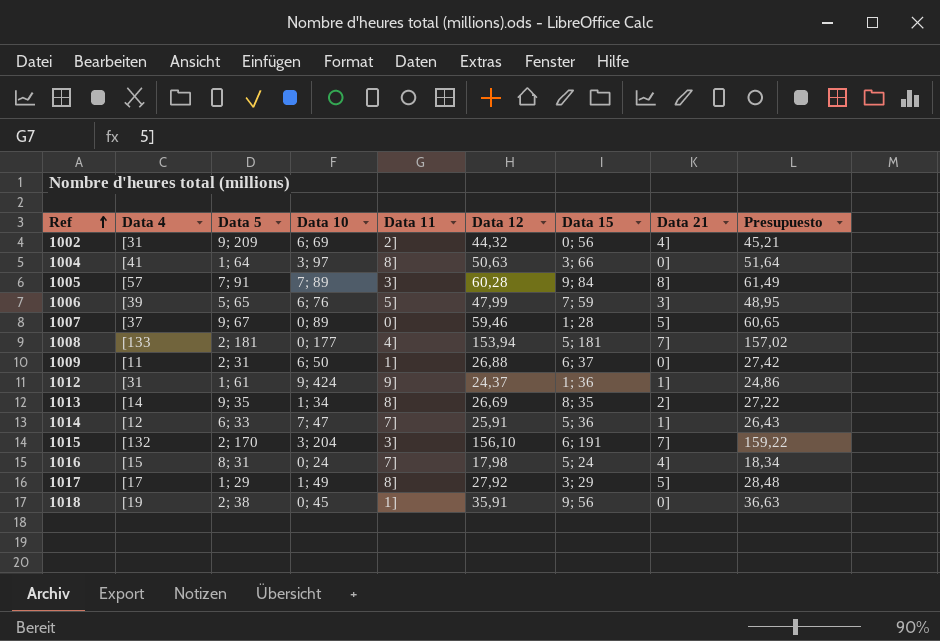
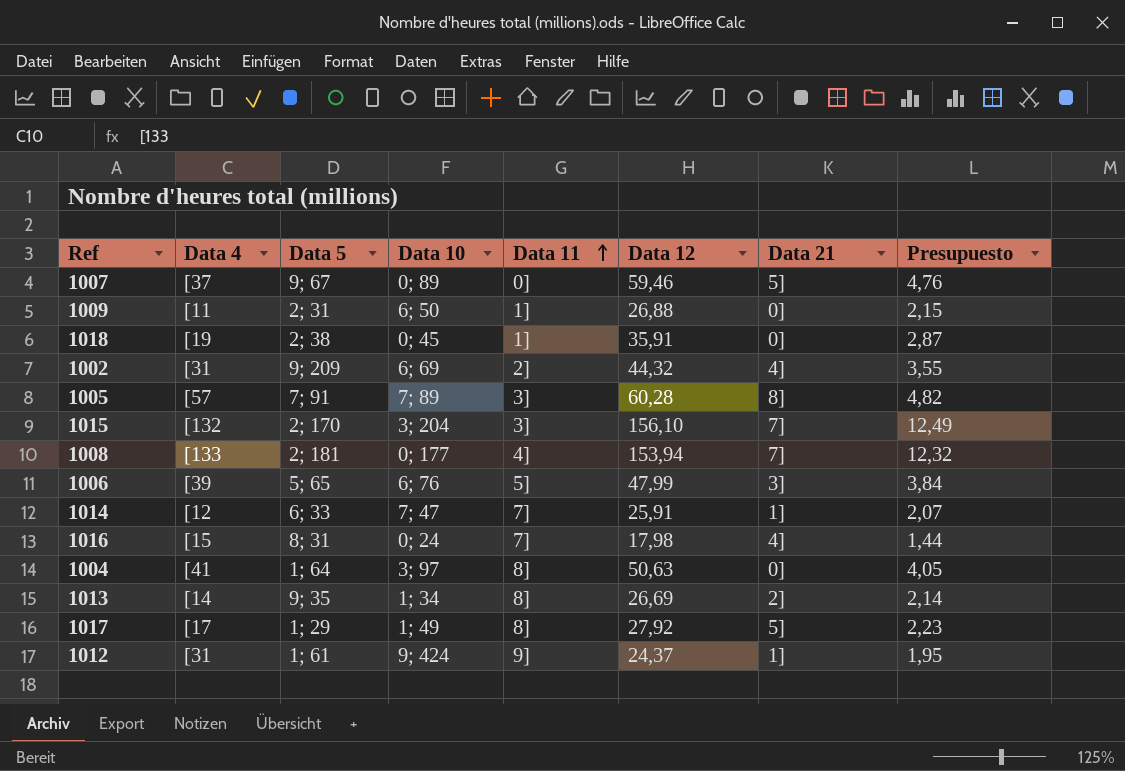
row order: Ref ascending -> Data 11 ascending
column Data 15 | position: 7 -> none
column Presupuesto | formula: [Data 12] * 1,02 -> [Data 12] * 0,08

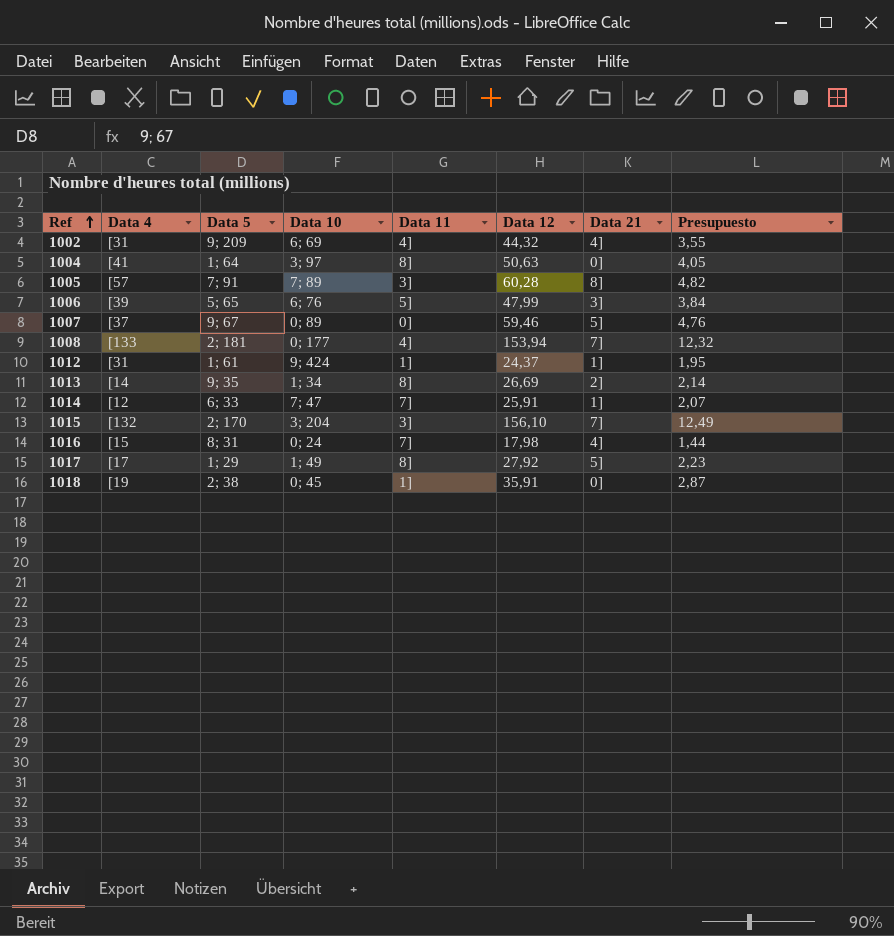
row order: Data 11 ascending -> Ref ascending
row 1009: [11 | 2; 31 | 6; 50 | 1] | 26,88 | 0] | 2,15 -> none
1002 | Data 11: 2] -> 4]
1012 | Data 11: 9] -> 1]

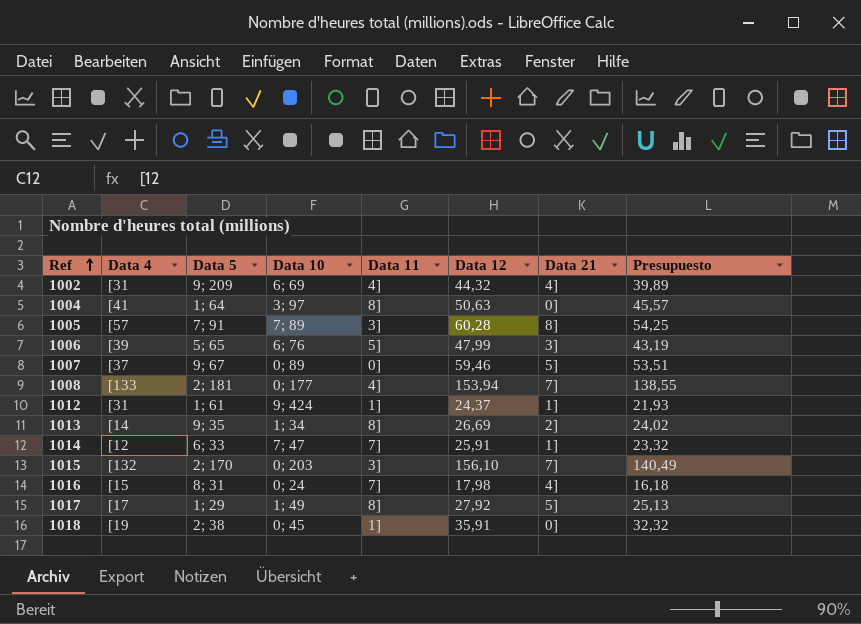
column Presupuesto | formula: [Data 12] * 0,08 -> [Data 12] * 0,9
1015 | Data 10: 3; 204 -> 0; 203

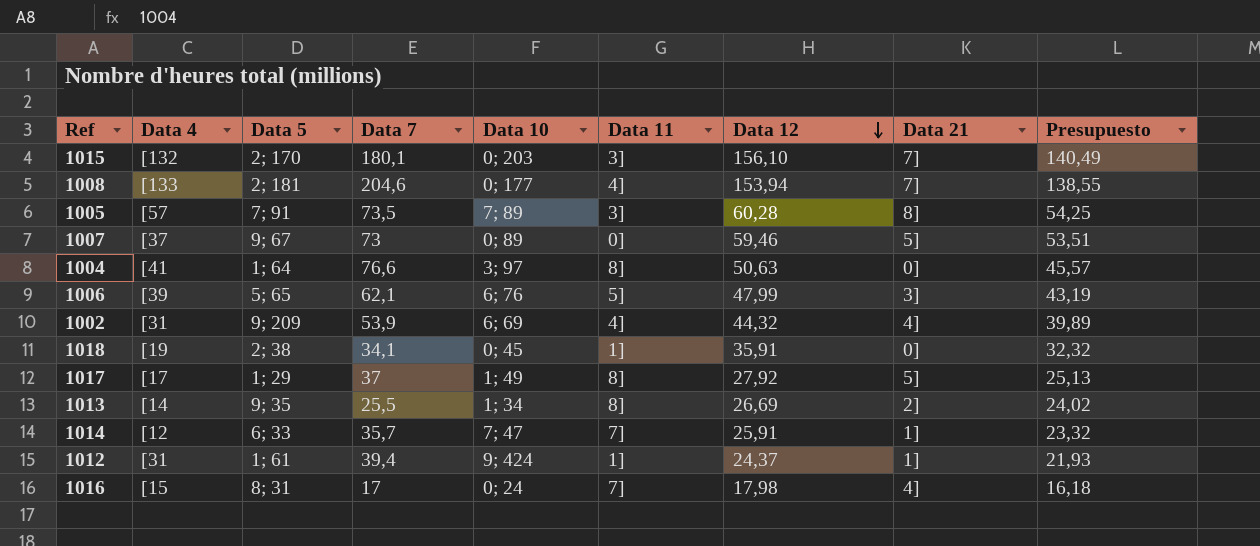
row order: Ref ascending -> Data 12 descending
column Data 7 | position: none -> 4

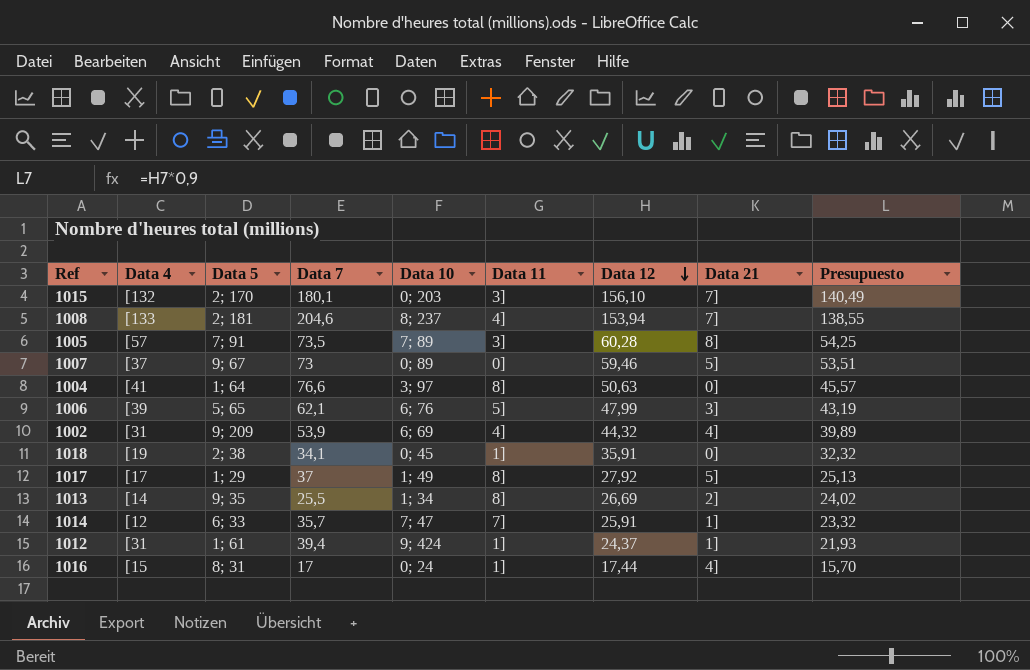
1008 | Data 10: 0; 177 -> 8; 237
1016 | Data 11: 7] -> 1]
1016 | Data 12: 17,98 -> 17,44
1016 | Presupuesto: 16,18 -> 15,70

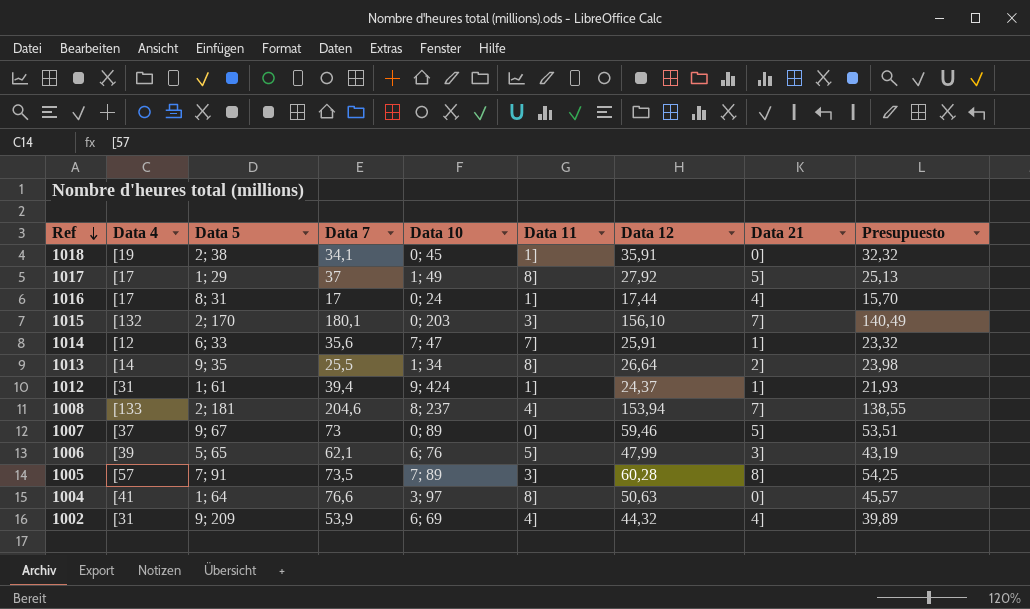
row order: Data 12 descending -> Ref descending
1016 | Data 4: [15 -> [17
1014 | Data 7: 35,7 -> 35,6
1013 | Data 12: 26,69 -> 26,64
1013 | Presupuesto: 24,02 -> 23,98

